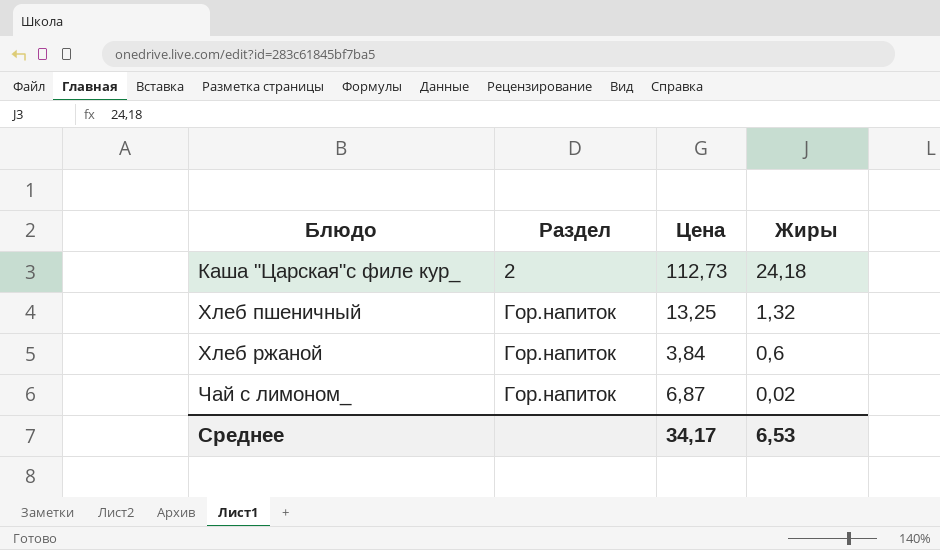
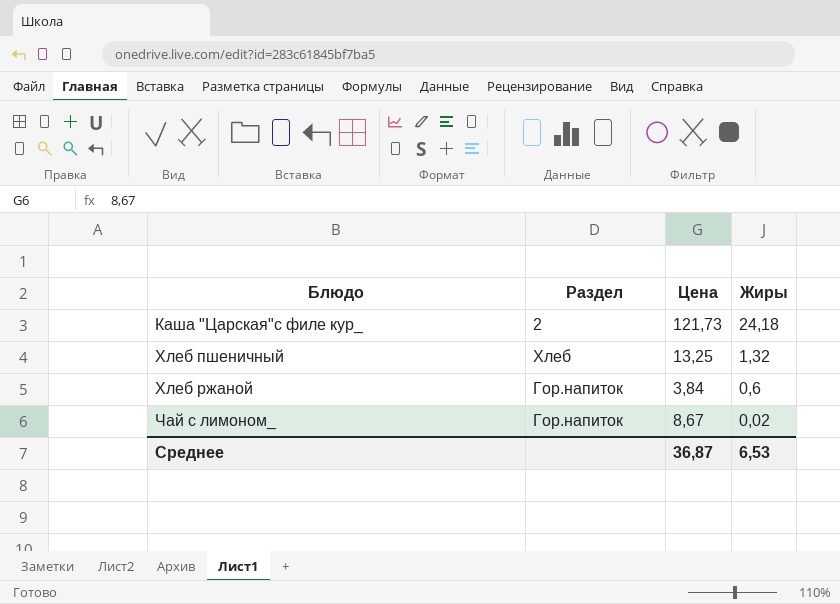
Каша "Царская"с филе кур_ | Цена: 112,73 -> 121,73
Хлеб пшеничный | Раздел: Гор.напиток -> Хлеб
Чай с лимоном_ | Цена: 6,87 -> 8,67
Среднее | Цена: 34,17 -> 36,87

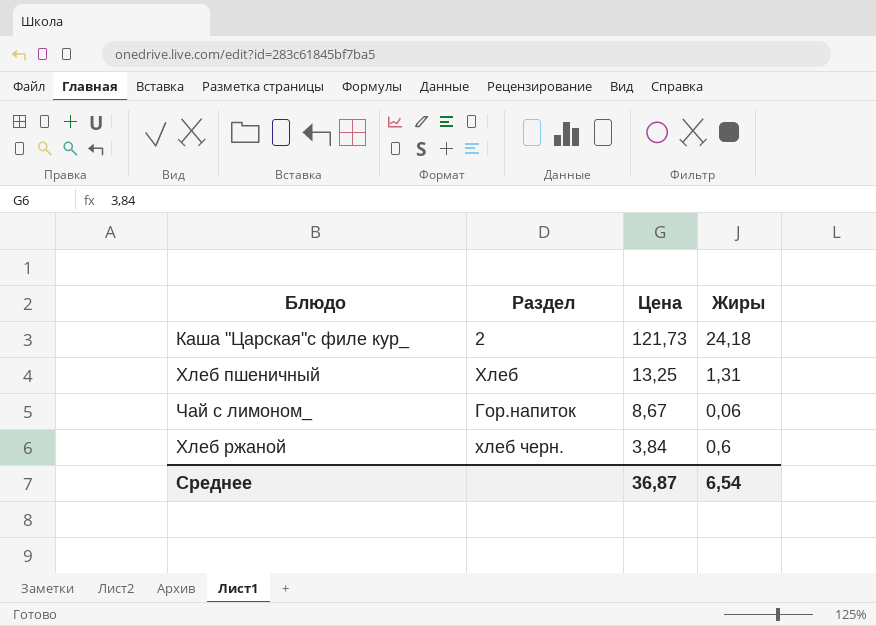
row order: Блюдо ascending -> Цена descending
Хлеб пшеничный | Жиры: 1,32 -> 1,31
Чай с лимоном_ | Жиры: 0,02 -> 0,06
Хлеб ржаной | Раздел: Гор.напиток -> хлеб черн.
Среднее | Жиры: 6,53 -> 6,54

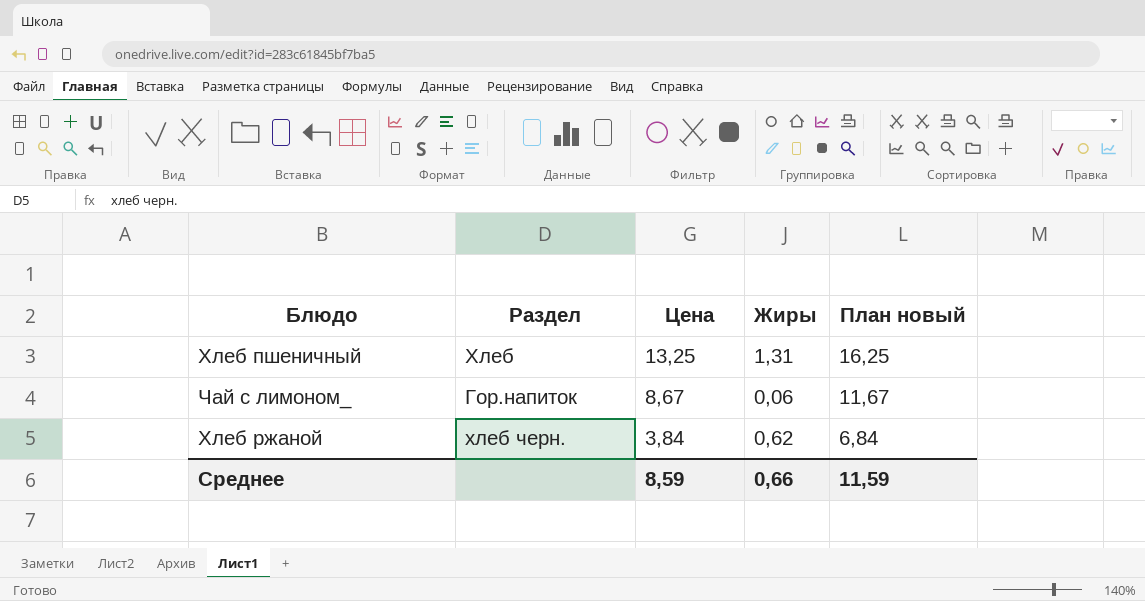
column План новый | formula: none -> [Цена] + 3
row Каша "Царская"с филе кур_: 2 | 121,73 | 24,18 -> none
Хлеб ржаной | Жиры: 0,6 -> 0,62
Среднее | Цена: 36,87 -> 8,59
Среднее | Жиры: 6,54 -> 0,66

